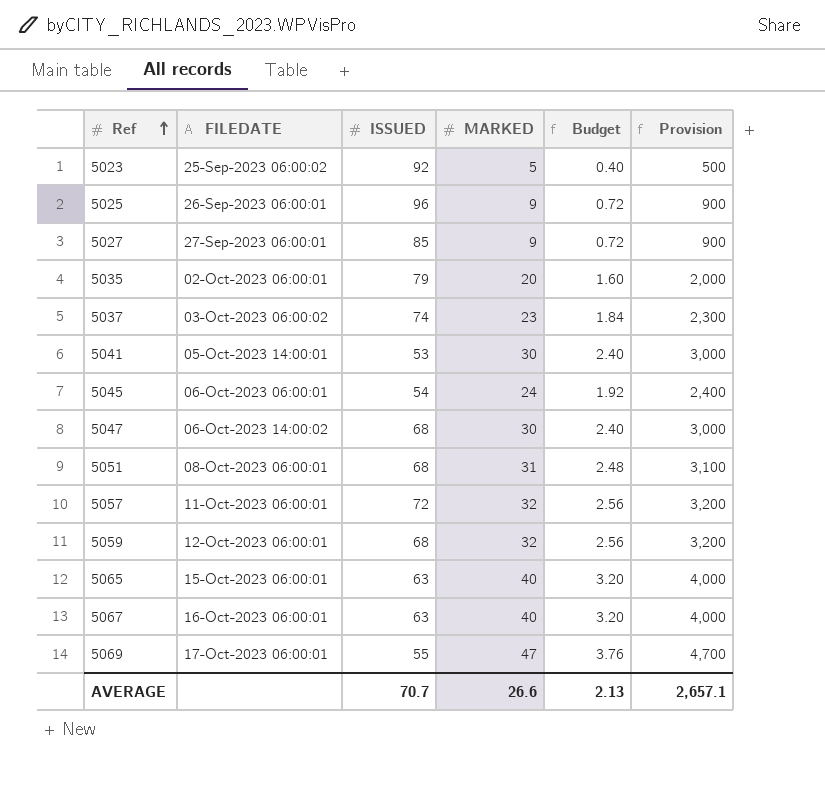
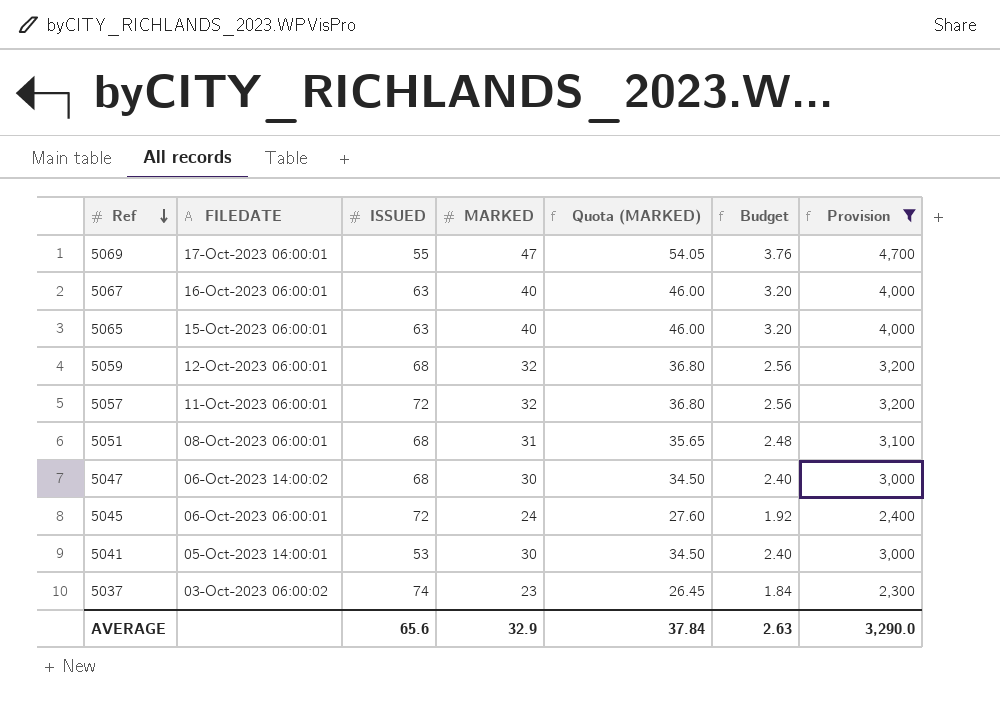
filter: none -> Provision >= 2,300
row order: Ref ascending -> Ref descending
column Quota (MARKED) | formula: none -> [MARKED] * 1.15
5045 | ISSUED: 54 -> 72
AVERAGE | ISSUED: 70.7 -> 65.6
AVERAGE | MARKED: 26.6 -> 32.9
AVERAGE | Budget: 2.13 -> 2.63
AVERAGE | Provision: 2,657.1 -> 3,290.0

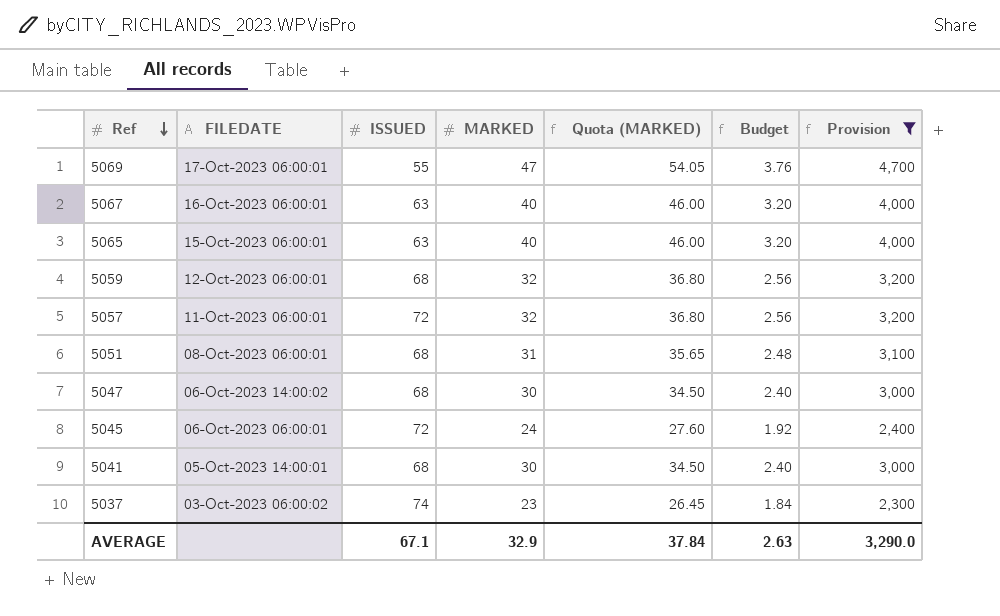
5041 | ISSUED: 53 -> 68
AVERAGE | ISSUED: 65.6 -> 67.1

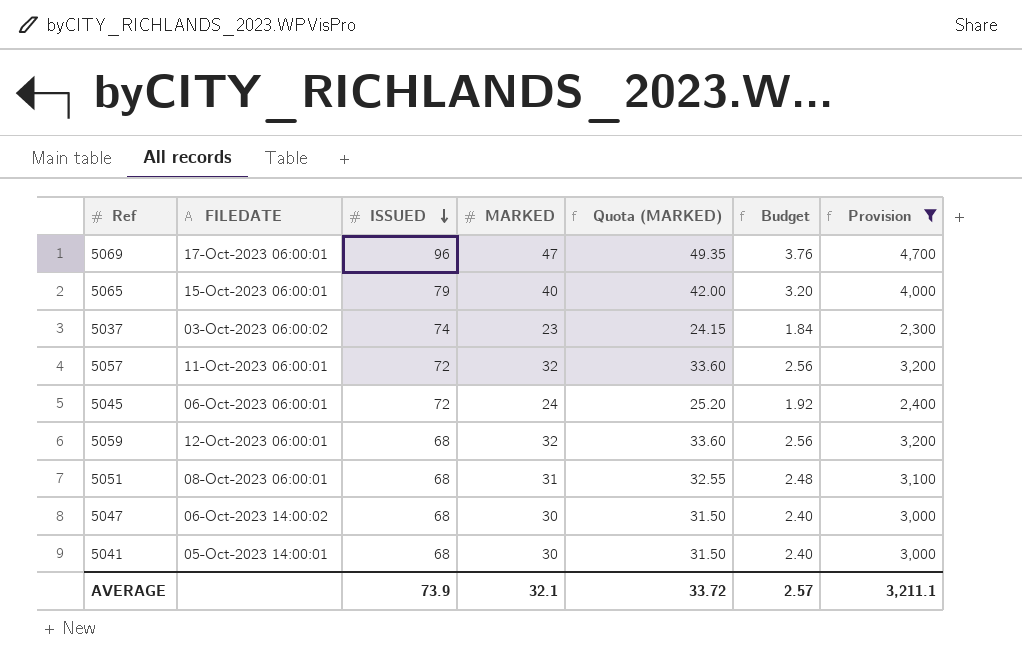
row order: Ref descending -> ISSUED descending
column Quota (MARKED) | formula: [MARKED] * 1.15 -> [MARKED] * 1.05
row 5067: 16-Oct-2023 06:00:01 | 63 | 40 | 46.00 | 3.20 | 4,000 -> none
5069 | ISSUED: 55 -> 96
5065 | ISSUED: 63 -> 79
AVERAGE | ISSUED: 67.1 -> 73.9
AVERAGE | MARKED: 32.9 -> 32.1
AVERAGE | Quota (MARKED): 37.84 -> 33.72
AVERAGE | Budget: 2.63 -> 2.57
AVERAGE | Provision: 3,290.0 -> 3,211.1

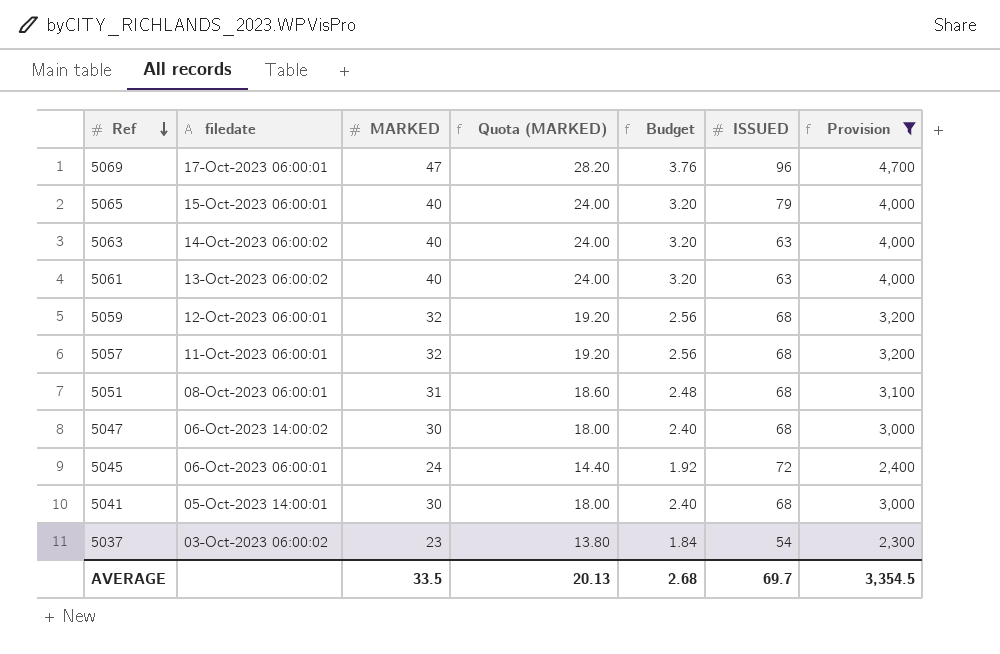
row order: ISSUED descending -> Ref descending
column name: FILEDATE -> filedate
column Quota (MARKED) | formula: [MARKED] * 1.05 -> [MARKED] * 0.6
column ISSUED | position: 3 -> 6
row 5063: none -> 14-Oct-2023 06:00:02 | 40 | 24.00 | 3.20 | 63 | 4,000
row 5061: none -> 13-Oct-2023 06:00:02 | 40 | 24.00 | 3.20 | 63 | 4,000
5057 | ISSUED: 72 -> 68
5037 | ISSUED: 74 -> 54
AVERAGE | MARKED: 32.1 -> 33.5
AVERAGE | Quota (MARKED): 33.72 -> 20.13
AVERAGE | Budget: 2.57 -> 2.68
AVERAGE | ISSUED: 73.9 -> 69.7
AVERAGE | Provision: 3,211.1 -> 3,354.5

